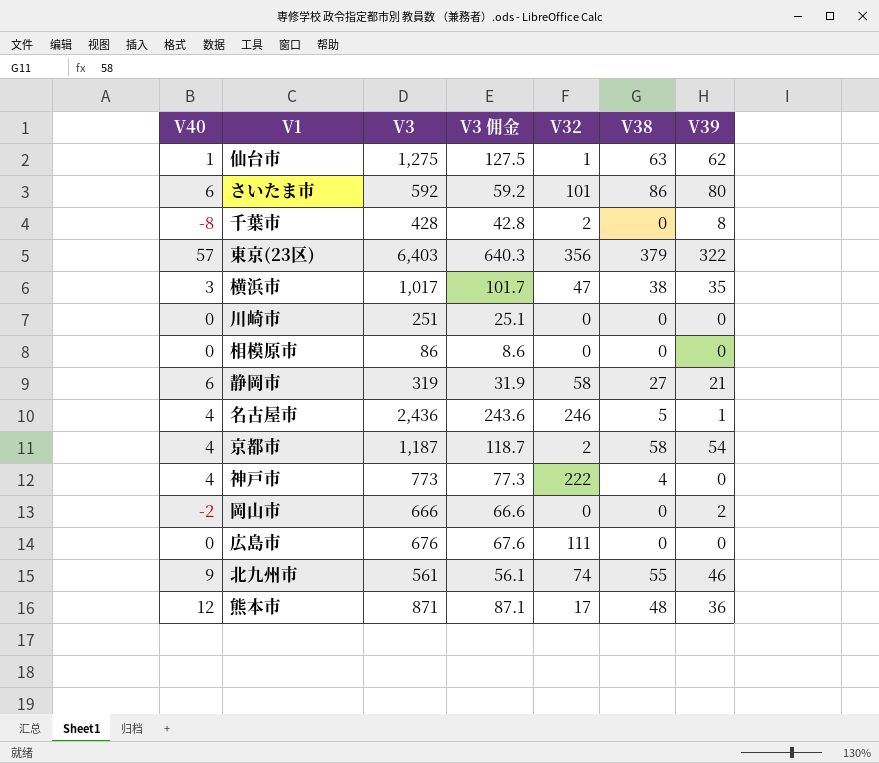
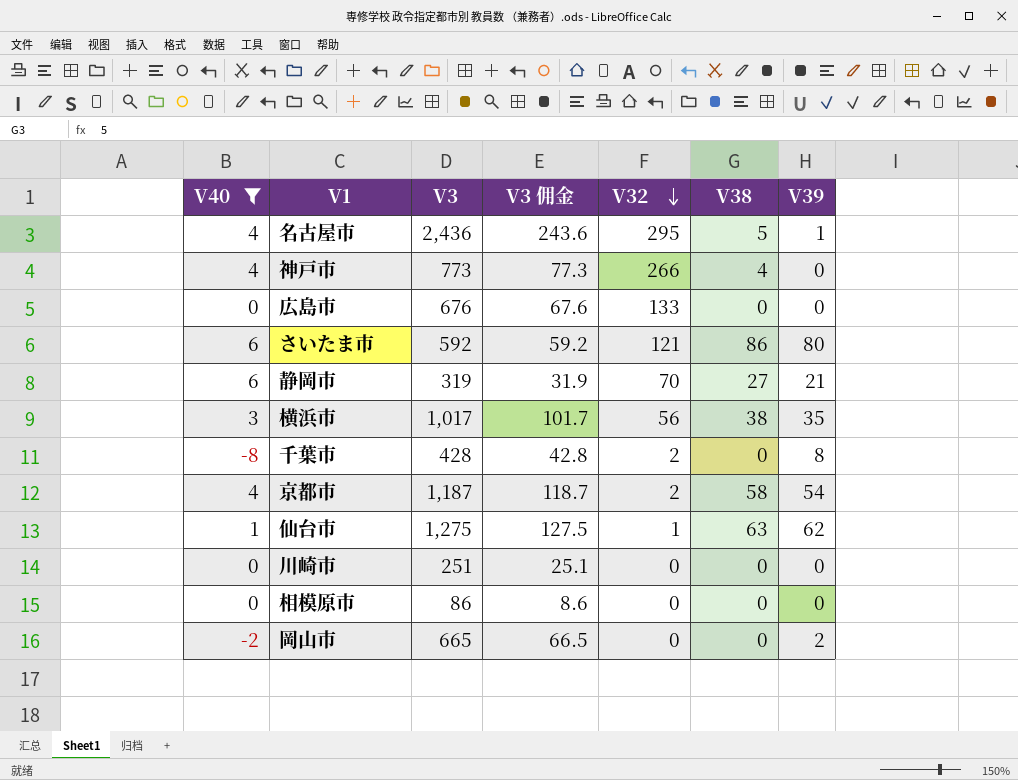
filter: none -> V40 <= 6
row order: none -> V32 descending
名古屋市 | V32: 246 -> 295
神戸市 | V32: 222 -> 266
広島市 | V32: 111 -> 133
さいたま市 | V32: 101 -> 121
静岡市 | V32: 58 -> 70
横浜市 | V32: 47 -> 56
岡山市 | V3: 666 -> 665
岡山市 | V3 佣金: 66.6 -> 66.5

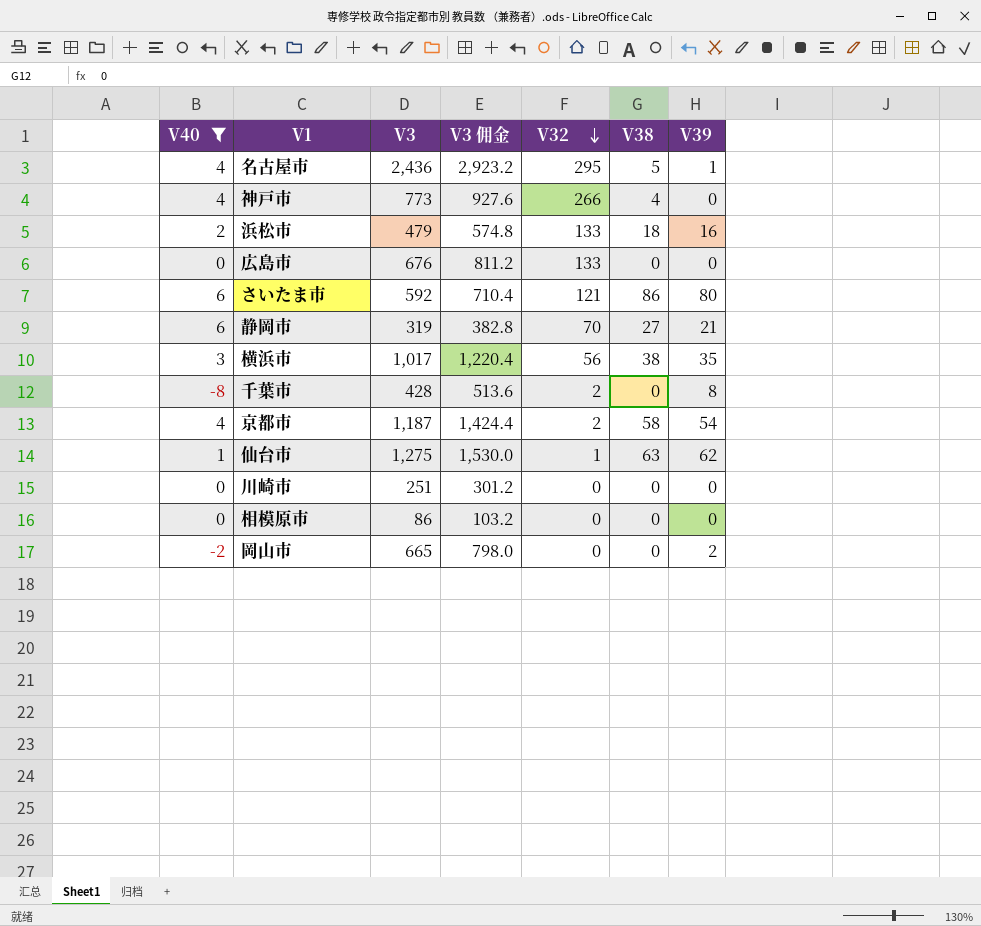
column V3 佣金 | formula: [V3] * 0.1 -> [V3] * 1.2
row 浜松市: none -> 2 | 479 | 574.8 | 133 | 18 | 16

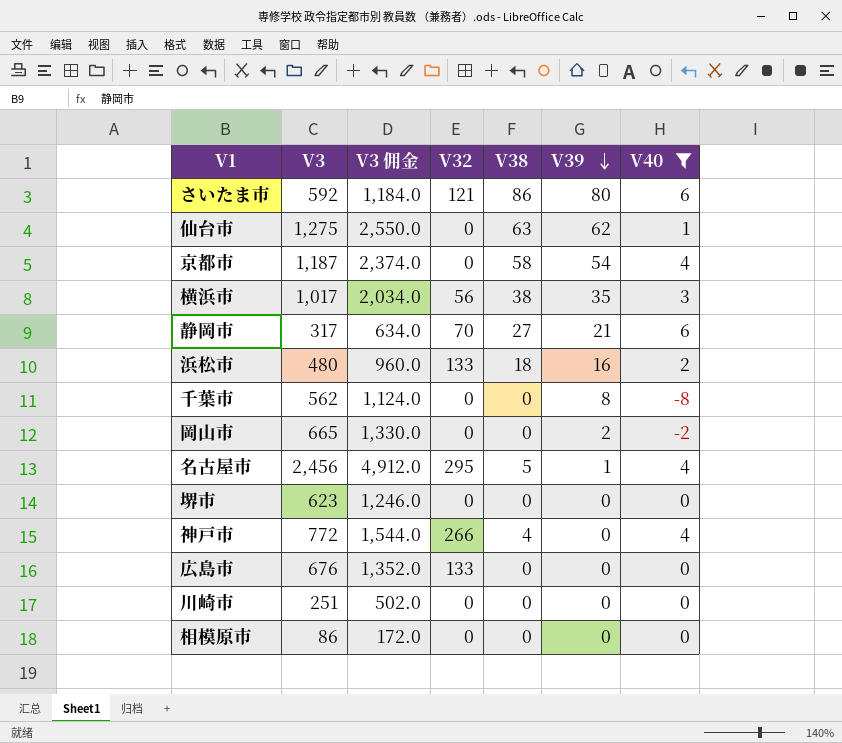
row order: V32 descending -> V39 descending
column V3 佣金 | formula: [V3] * 1.2 -> [V3] * 2
column V40 | position: 1 -> 7
仙台市 | V32: 1 -> 0
京都市 | V32: 2 -> 0
静岡市 | V3: 319 -> 317
浜松市 | V3: 479 -> 480
千葉市 | V3: 428 -> 562
千葉市 | V32: 2 -> 0
名古屋市 | V3: 2,436 -> 2,456
row 堺市: none -> 623 | 1,246.0 | 0 | 0 | 0 | 0
神戸市 | V3: 773 -> 772

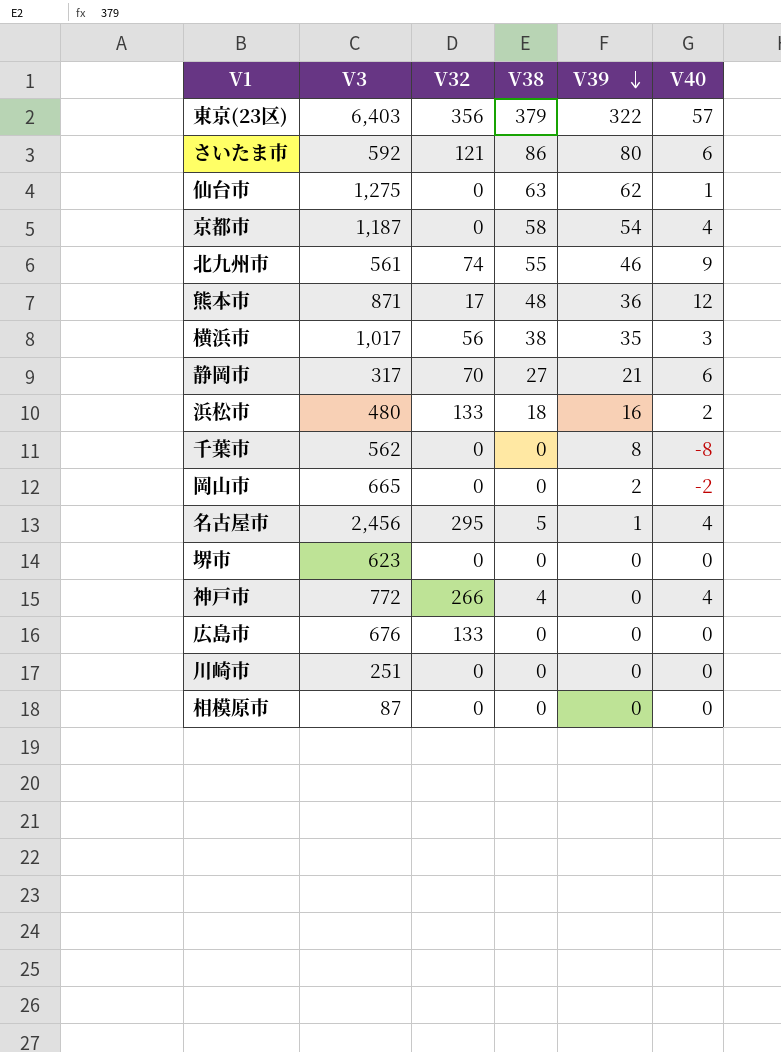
filter: V40 <= 6 -> none
column V3 佣金 | formula: [V3] * 2 -> none
相模原市 | V3: 86 -> 87

